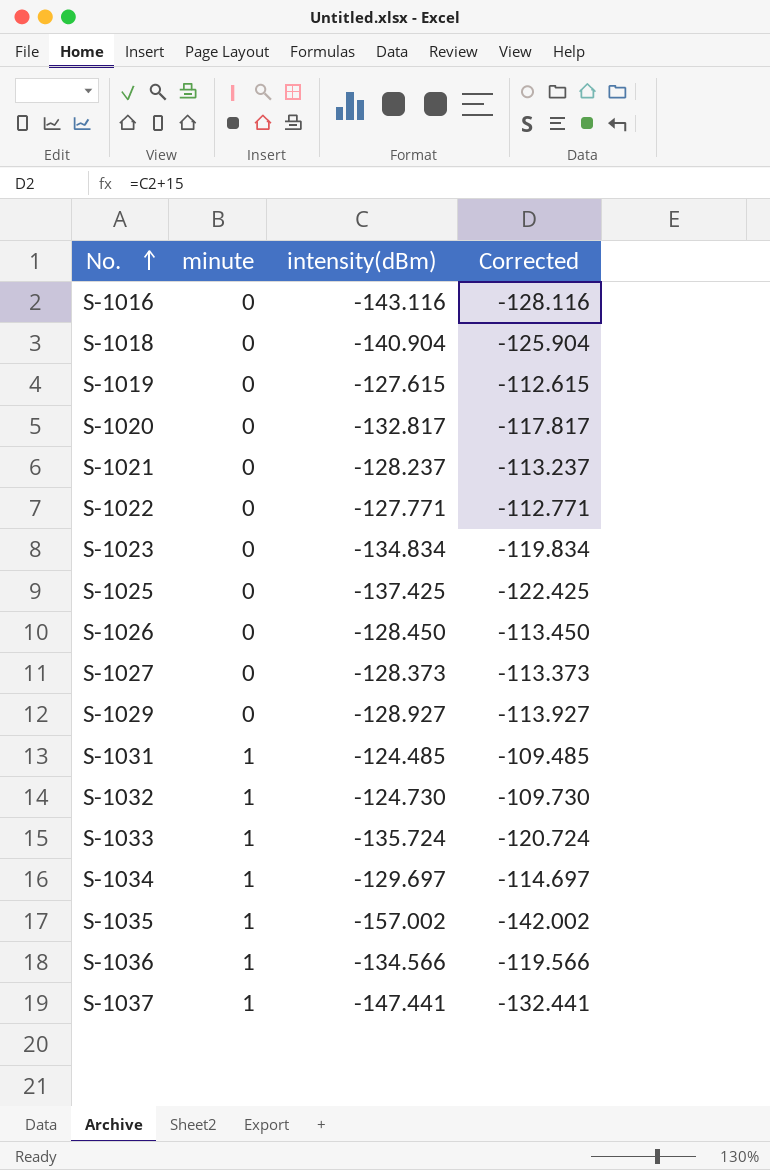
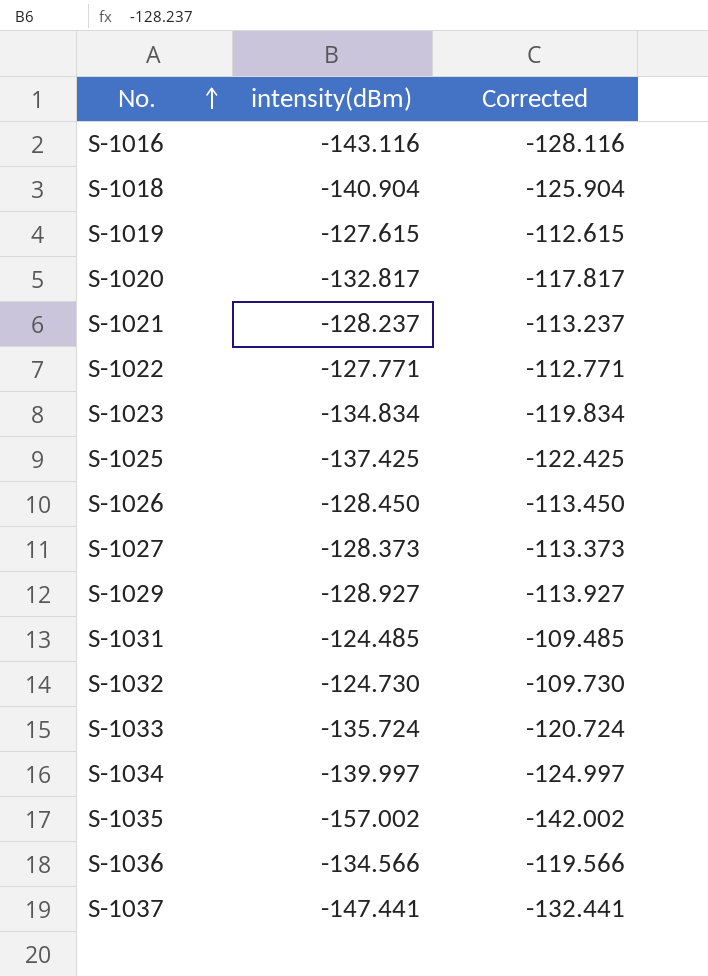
column minute | position: 2 -> none
S-1034 | intensity(dBm): -129.697 -> -139.997
S-1034 | Corrected: -114.697 -> -124.997

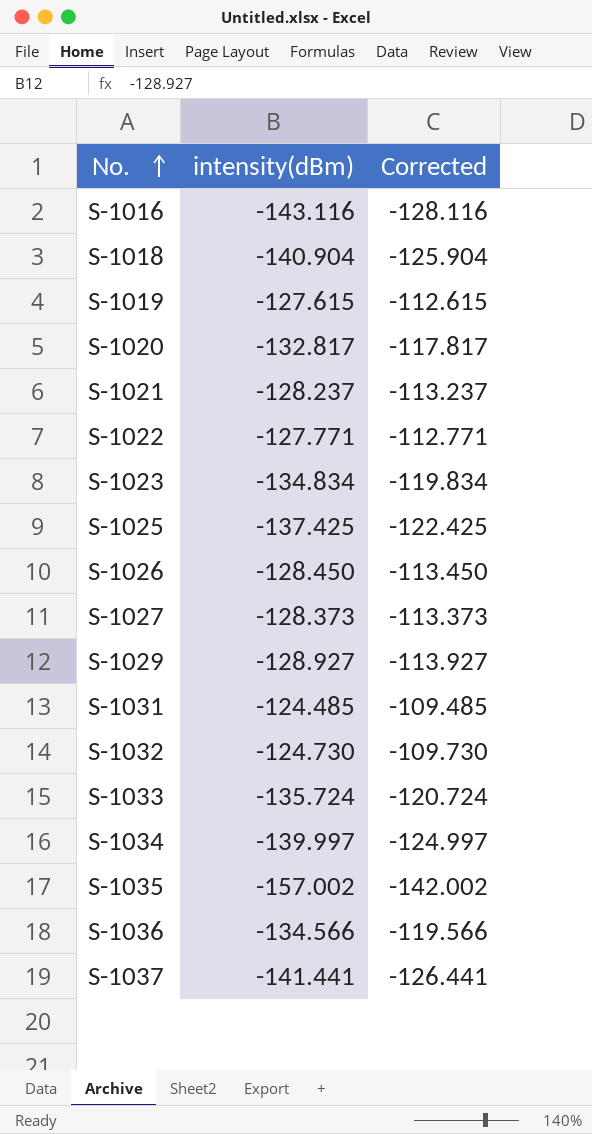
S-1037 | intensity(dBm): -147.441 -> -141.441
S-1037 | Corrected: -132.441 -> -126.441

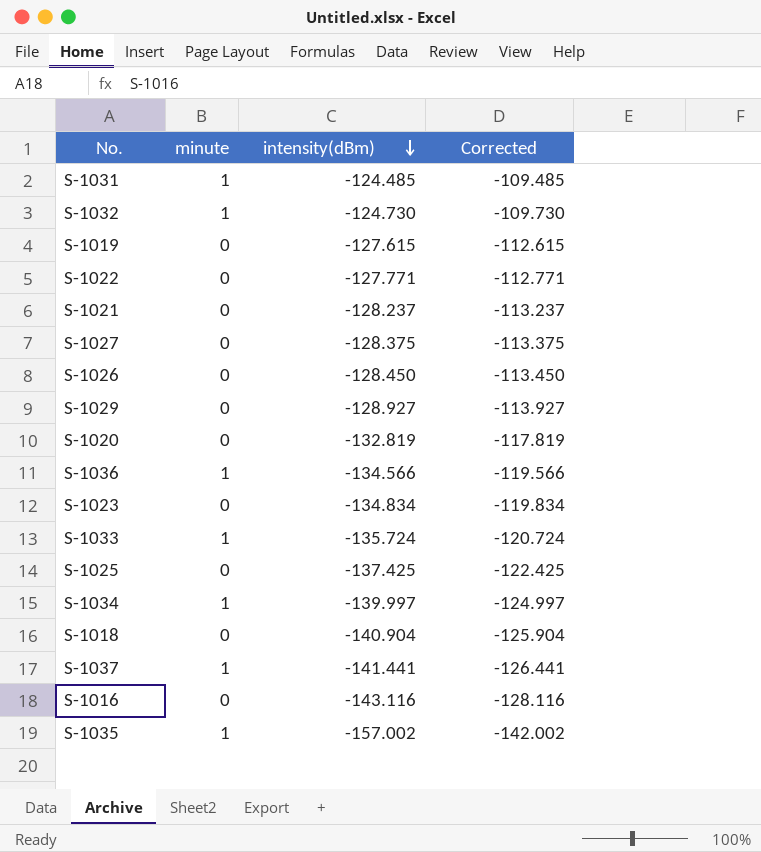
row order: No. ascending -> intensity(dBm) descending
column minute | position: none -> 2
S-1027 | intensity(dBm): -128.373 -> -128.375
S-1027 | Corrected: -113.373 -> -113.375
S-1020 | intensity(dBm): -132.817 -> -132.819
S-1020 | Corrected: -117.817 -> -117.819

